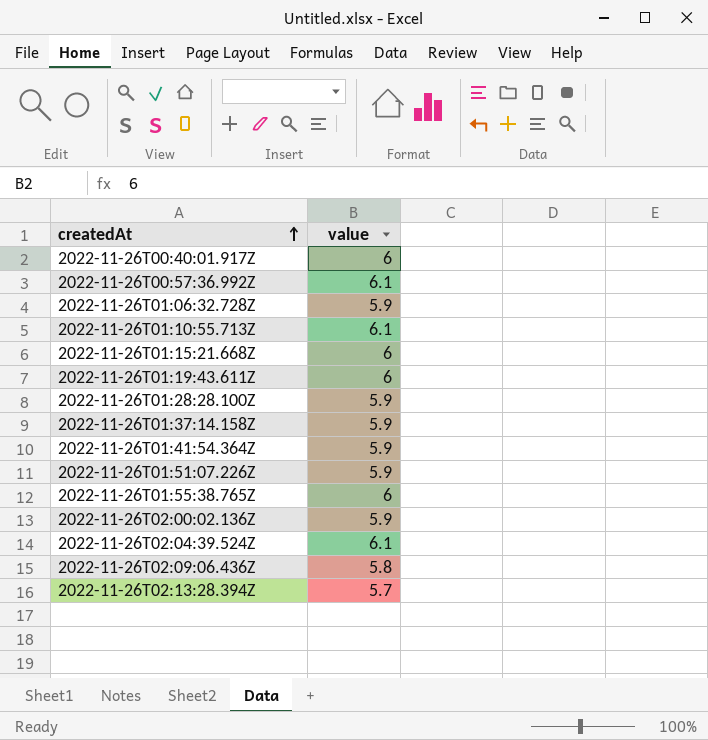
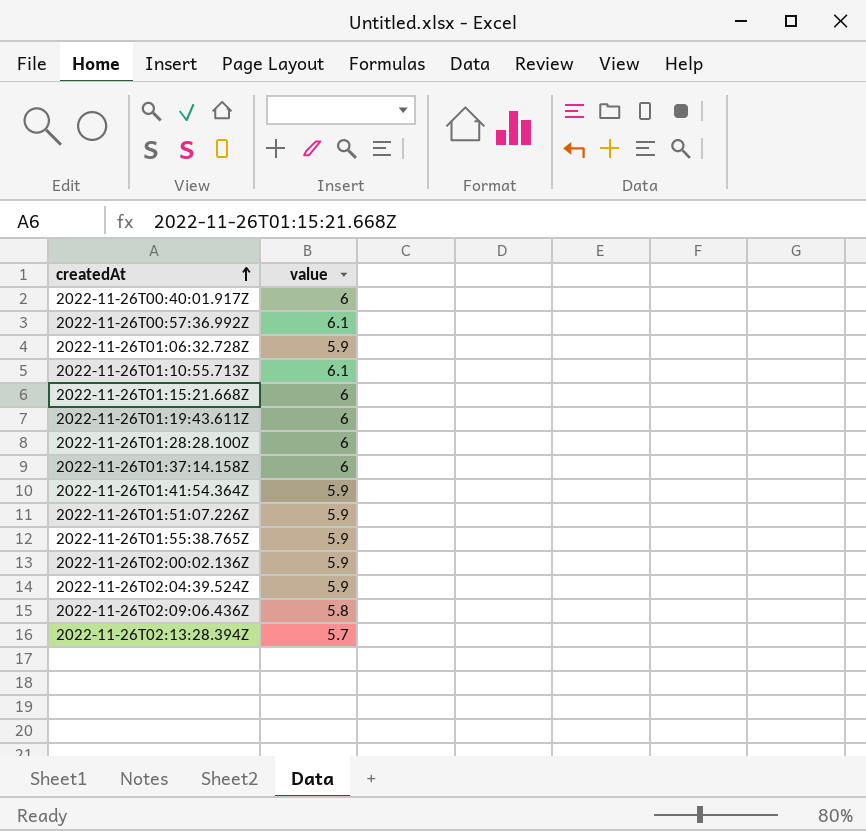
2022-11-26T01:28:28.100Z | value: 5.9 -> 6
2022-11-26T01:37:14.158Z | value: 5.9 -> 6
2022-11-26T01:55:38.765Z | value: 6 -> 5.9
2022-11-26T02:04:39.524Z | value: 6.1 -> 5.9

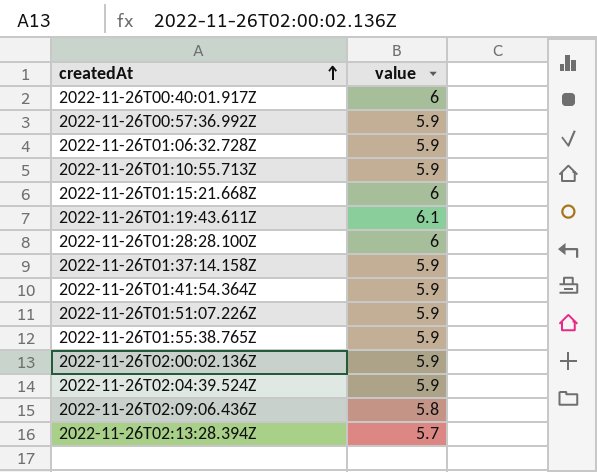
2022-11-26T00:57:36.992Z | value: 6.1 -> 5.9
2022-11-26T01:10:55.713Z | value: 6.1 -> 5.9
2022-11-26T01:19:43.611Z | value: 6 -> 6.1
2022-11-26T01:37:14.158Z | value: 6 -> 5.9

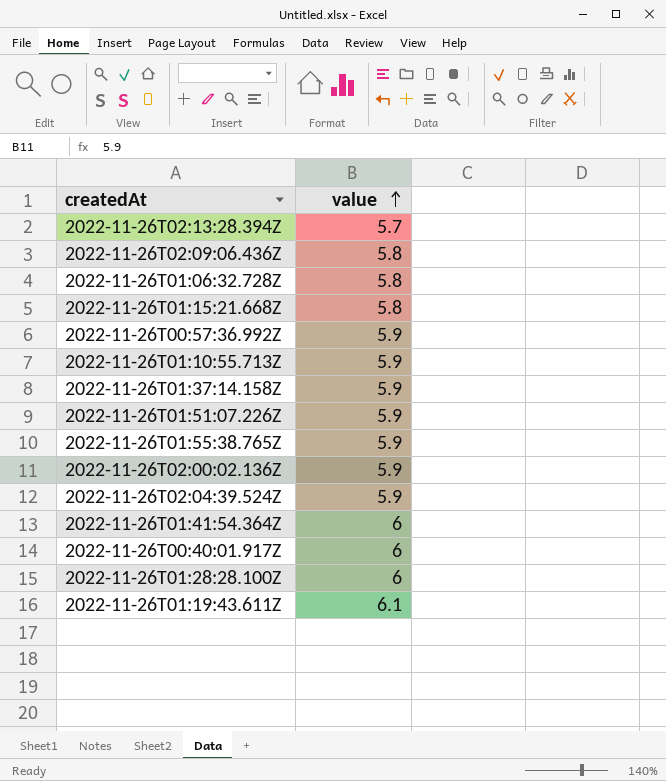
row order: createdAt ascending -> value ascending
2022-11-26T01:06:32.728Z | value: 5.9 -> 5.8
2022-11-26T01:15:21.668Z | value: 6 -> 5.8
2022-11-26T01:41:54.364Z | value: 5.9 -> 6

